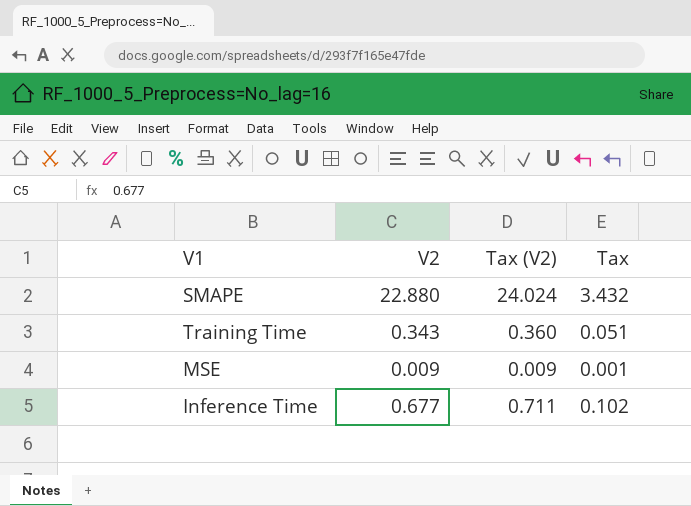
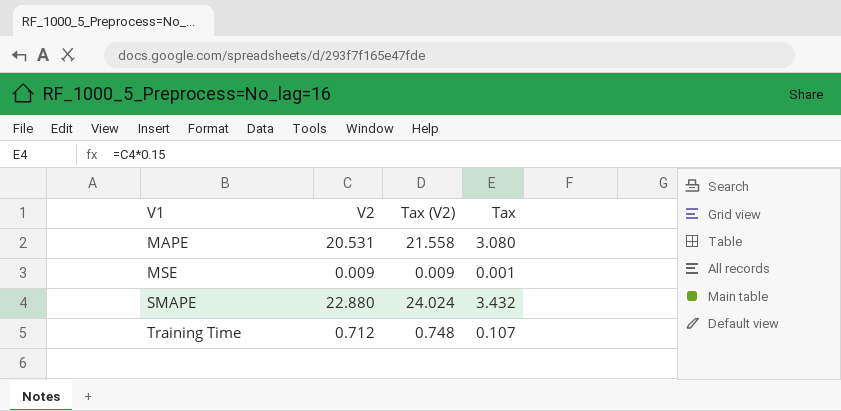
row order: none -> V1 ascending
row Inference Time: 0.677 | 0.711 | 0.102 -> none
row MAPE: none -> 20.531 | 21.558 | 3.080
Training Time | V2: 0.343 -> 0.712
Training Time | Tax (V2): 0.360 -> 0.748
Training Time | Tax: 0.051 -> 0.107

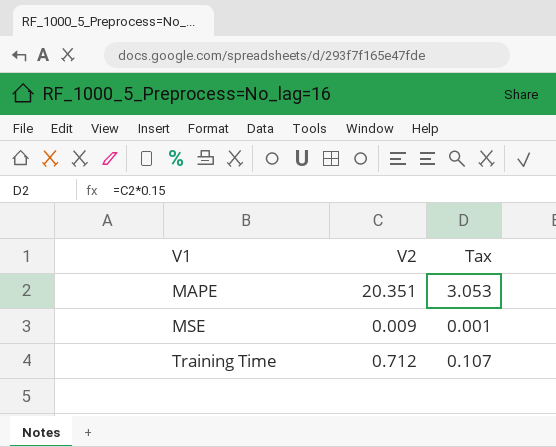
column Tax (V2) | formula: [V2] * 1.05 -> none
row SMAPE: 22.880 | 24.024 | 3.432 -> none
MAPE | V2: 20.531 -> 20.351
MAPE | Tax: 3.080 -> 3.053

